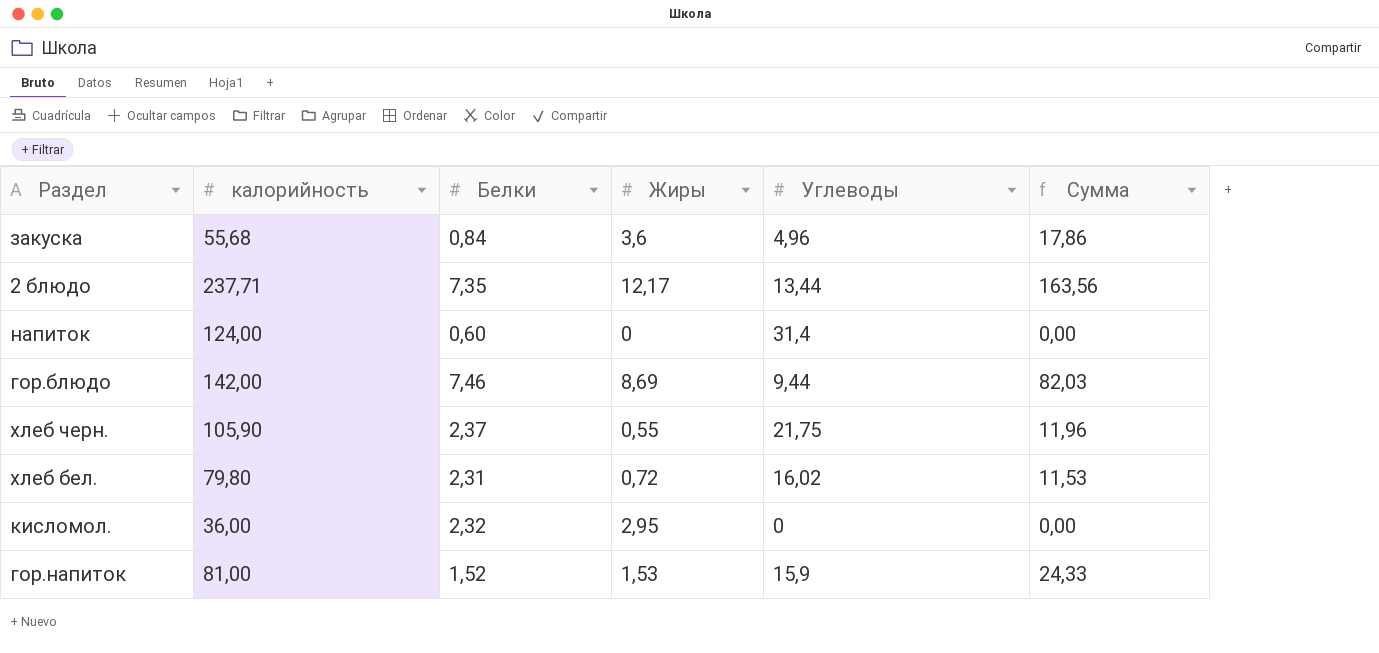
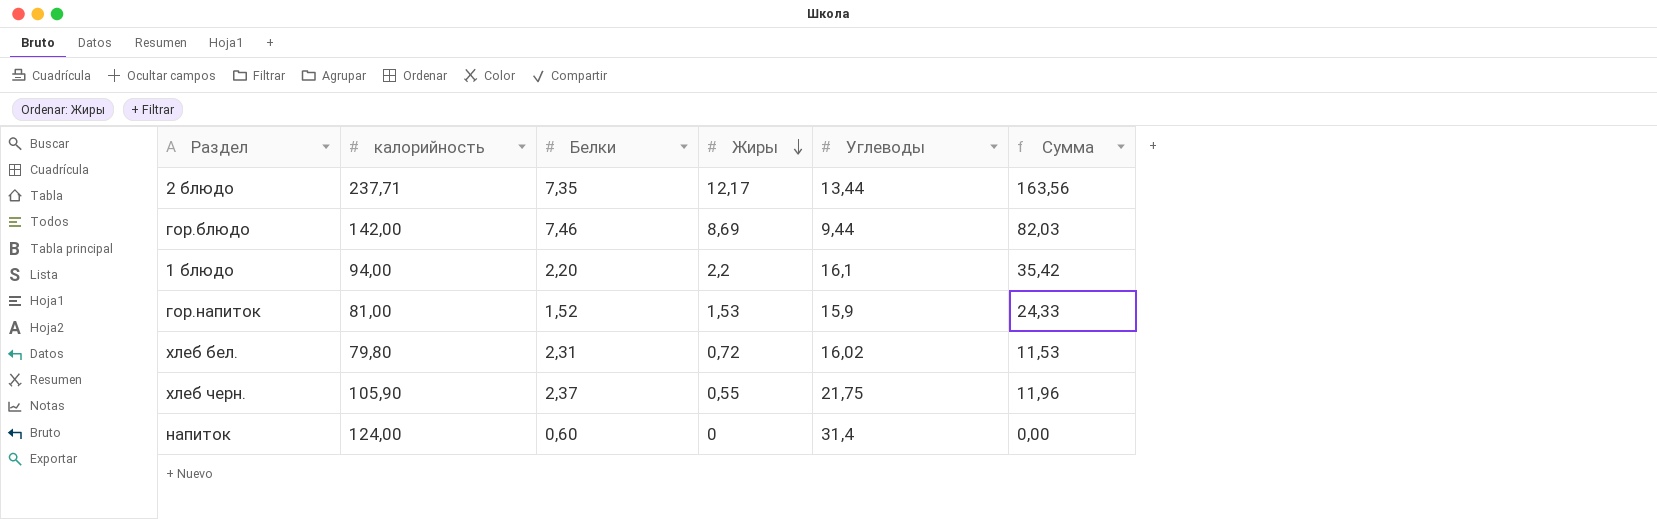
row order: none -> Жиры descending
row закуска: 55,68 | 0,84 | 3,6 | 4,96 | 17,86 -> none
row кисломол.: 36,00 | 2,32 | 2,95 | 0 | 0,00 -> none
row 1 блюдо: none -> 94,00 | 2,20 | 2,2 | 16,1 | 35,42

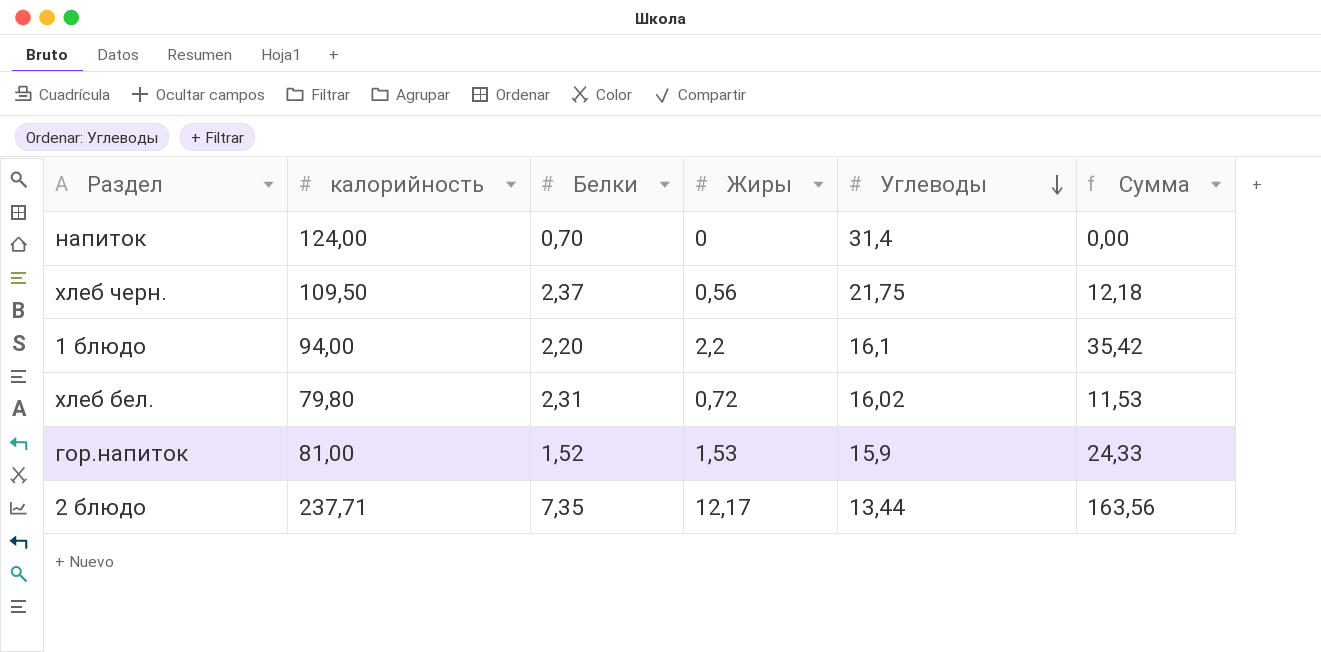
row order: Жиры descending -> Углеводы descending
row гор.блюдо: 142,00 | 7,46 | 8,69 | 9,44 | 82,03 -> none
напиток | Белки: 0,60 -> 0,70
хлеб черн. | калорийность: 105,90 -> 109,50
хлеб черн. | Жиры: 0,55 -> 0,56
хлеб черн. | Сумма: 11,96 -> 12,18

